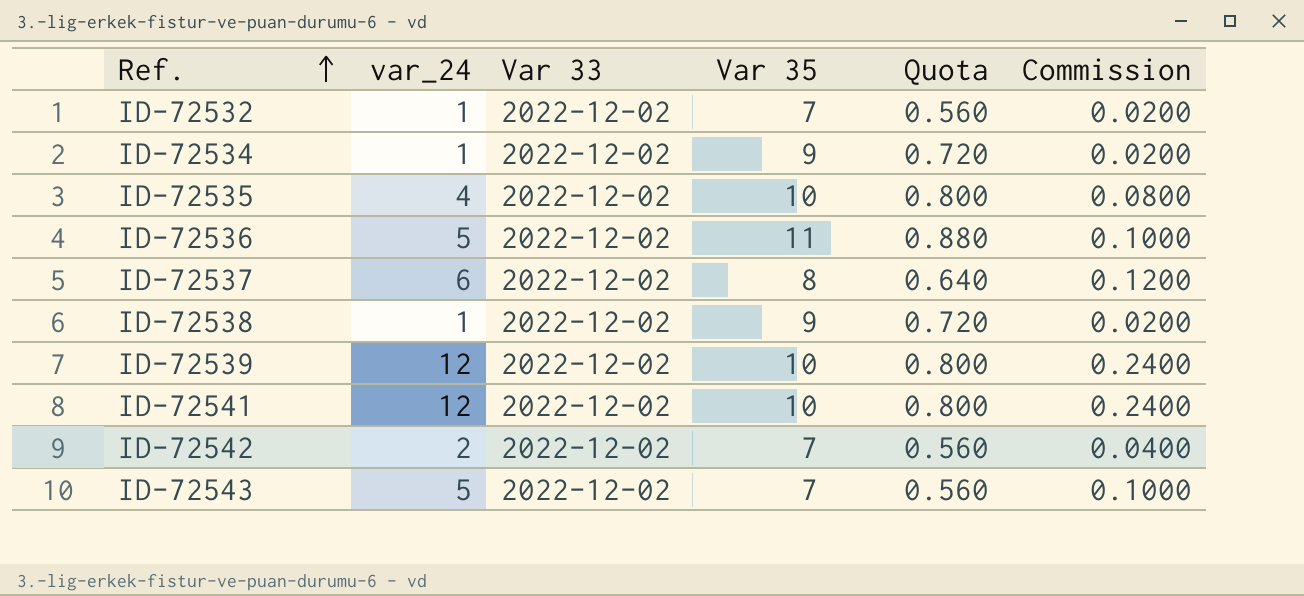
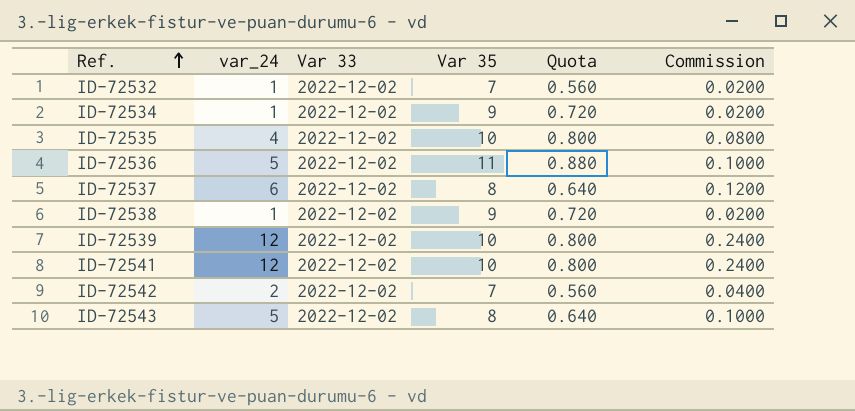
ID-72543 | Var 35: 7 -> 8
ID-72543 | Quota: 0.560 -> 0.640

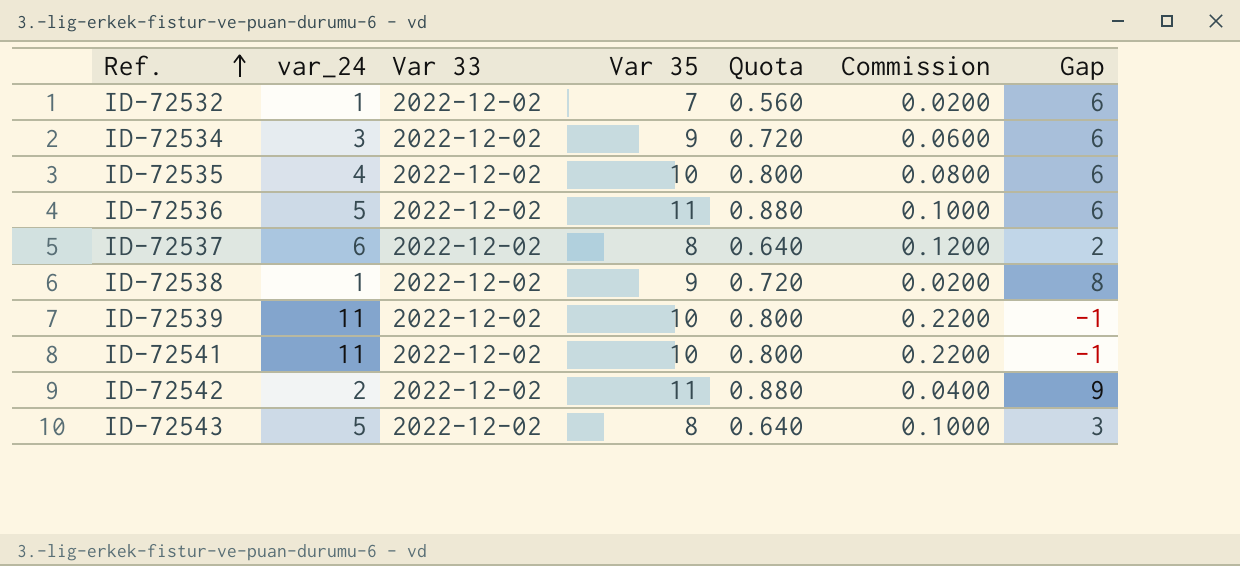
column Gap | formula: none -> [Var 35] - [var_24]
ID-72534 | var_24: 1 -> 3
ID-72534 | Commission: 0.0200 -> 0.0600
ID-72539 | var_24: 12 -> 11
ID-72539 | Commission: 0.2400 -> 0.2200
ID-72541 | var_24: 12 -> 11
ID-72541 | Commission: 0.2400 -> 0.2200
ID-72542 | Var 35: 7 -> 11
ID-72542 | Quota: 0.560 -> 0.880

